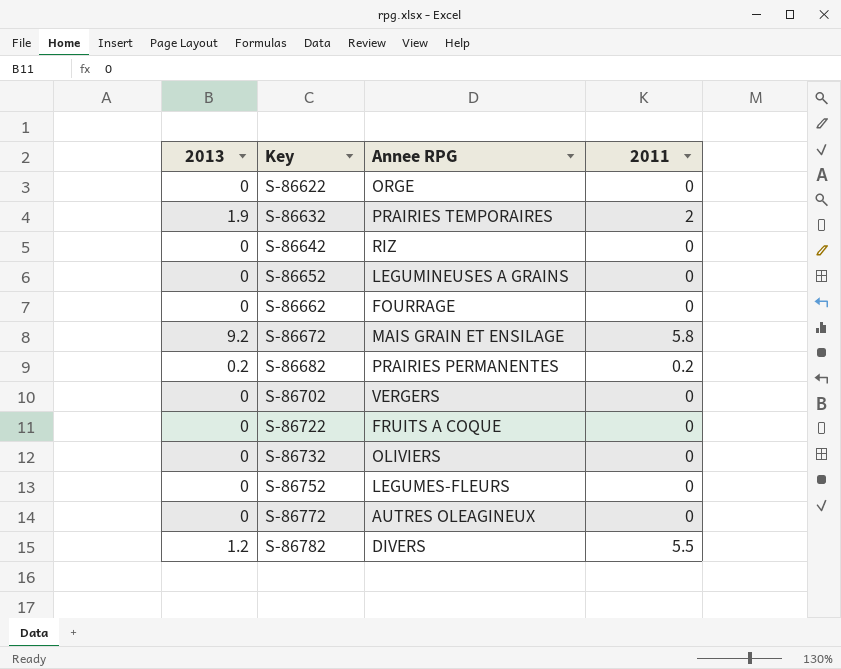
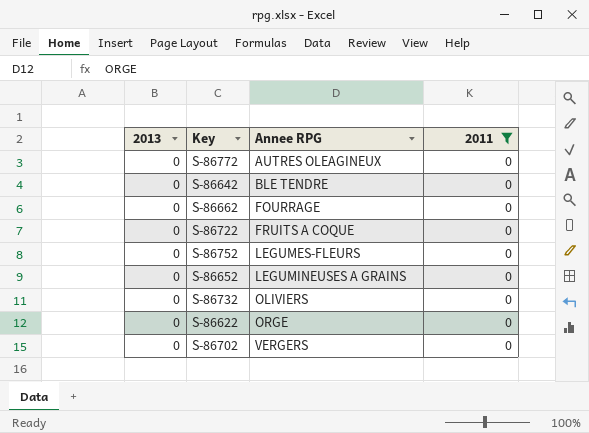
filter: none -> 2011 = 0
row order: Key ascending -> Annee RPG ascending
S-86642 | Annee RPG: RIZ -> BLE TENDRE

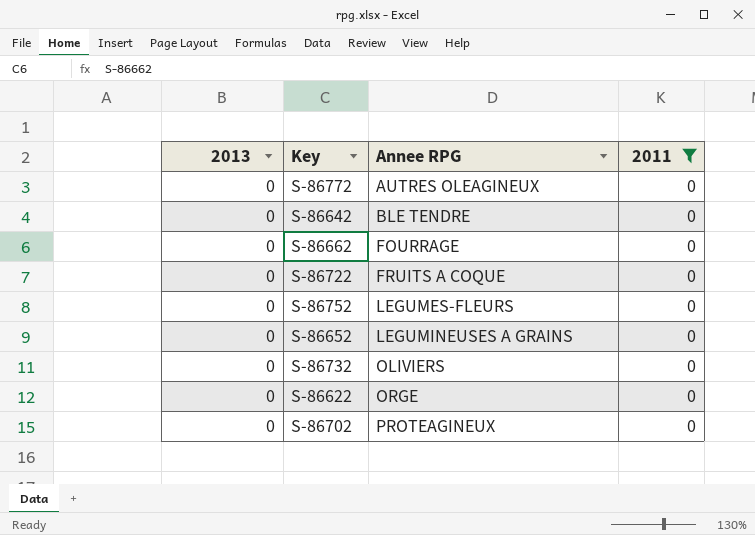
S-86702 | Annee RPG: VERGERS -> PROTEAGINEUX

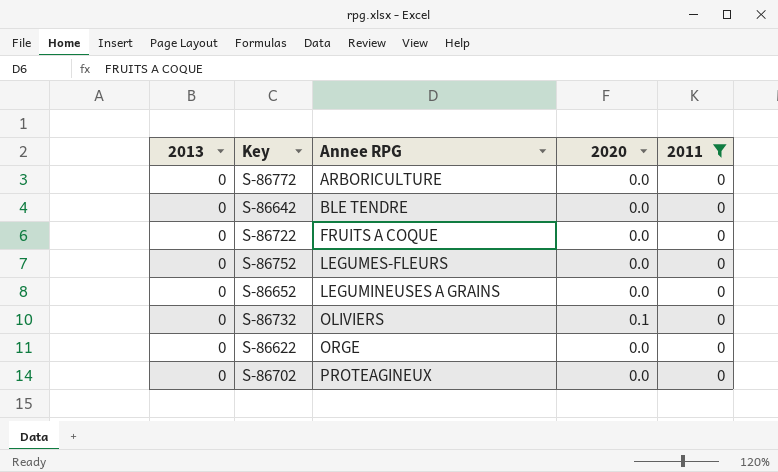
column 2020 | position: none -> 4
row S-86662: 0 | FOURRAGE | 0 -> none
S-86772 | Annee RPG: AUTRES OLEAGINEUX -> ARBORICULTURE

